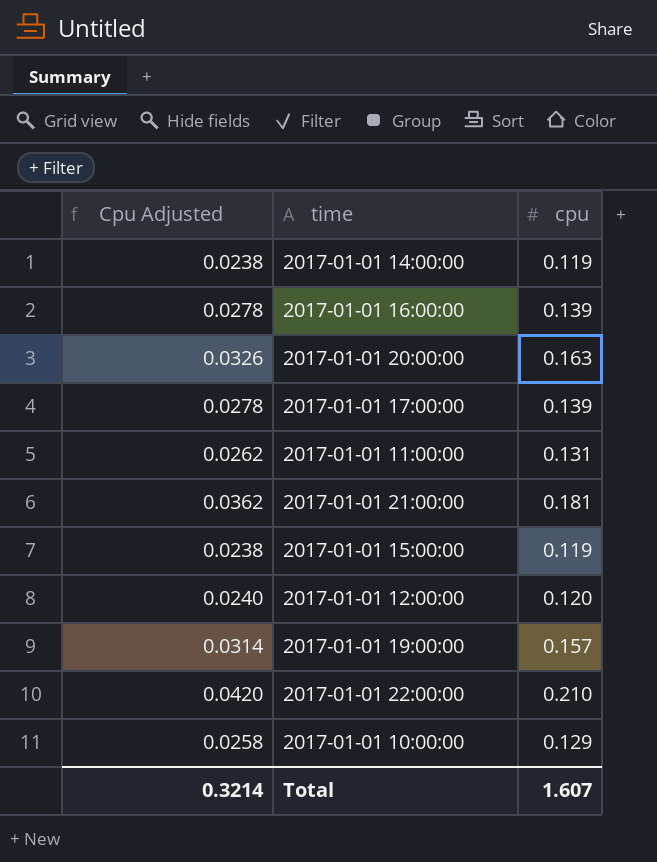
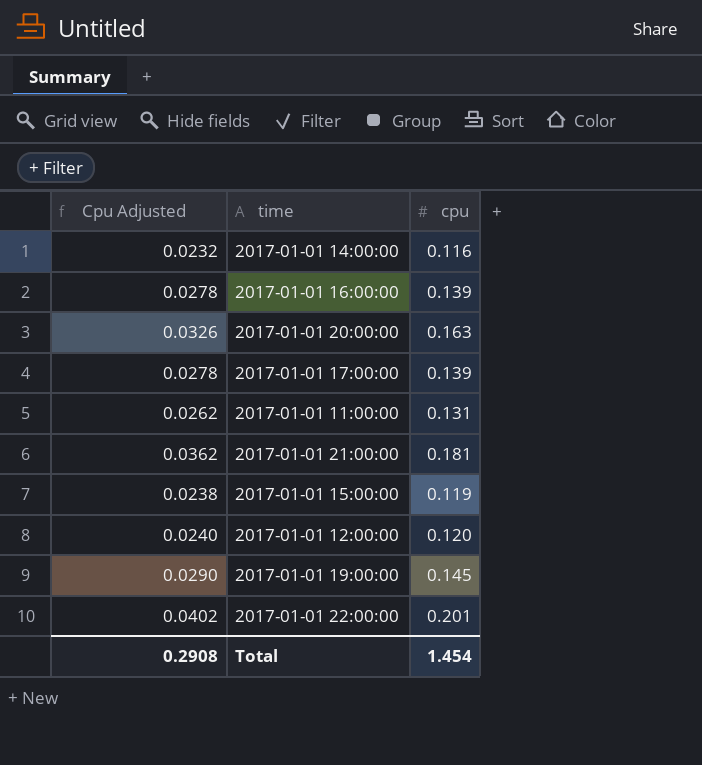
row 2017-01-01 10:00:00: 0.0258 | 0.129 -> none
2017-01-01 14:00:00 | Cpu Adjusted: 0.0238 -> 0.0232
2017-01-01 14:00:00 | cpu: 0.119 -> 0.116
2017-01-01 19:00:00 | Cpu Adjusted: 0.0314 -> 0.0290
2017-01-01 19:00:00 | cpu: 0.157 -> 0.145
2017-01-01 22:00:00 | Cpu Adjusted: 0.0420 -> 0.0402
2017-01-01 22:00:00 | cpu: 0.210 -> 0.201
Total | Cpu Adjusted: 0.3214 -> 0.2908
Total | cpu: 1.607 -> 1.454

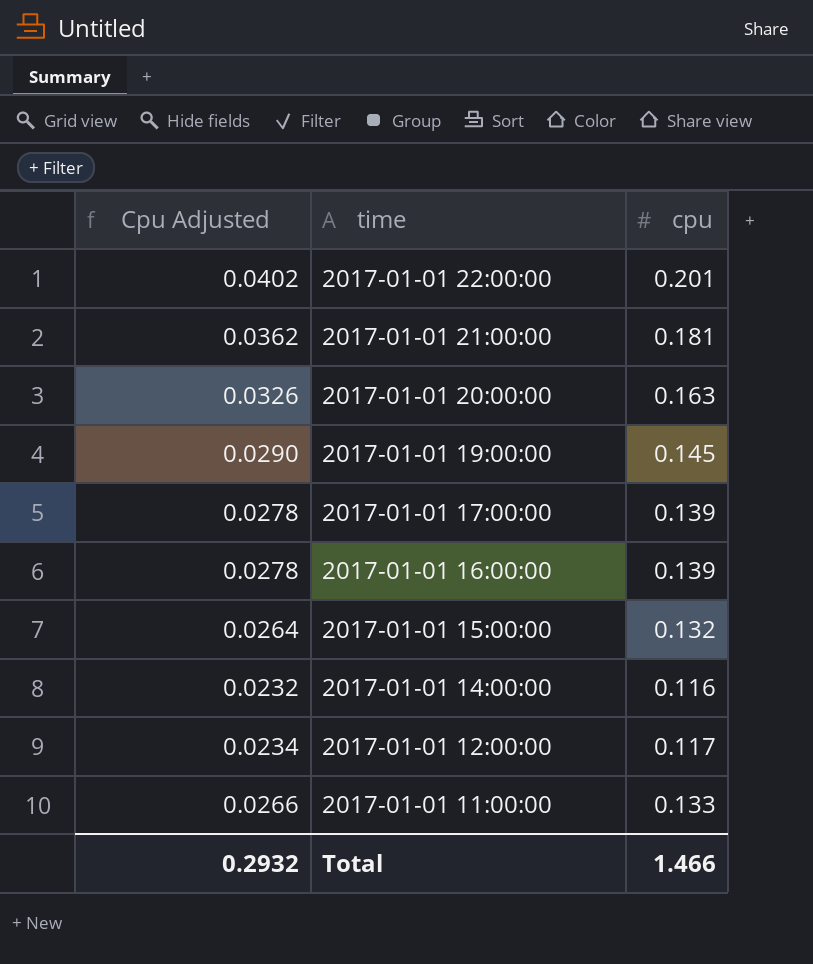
row order: none -> time descending
2017-01-01 15:00:00 | Cpu Adjusted: 0.0238 -> 0.0264
2017-01-01 15:00:00 | cpu: 0.119 -> 0.132
2017-01-01 12:00:00 | Cpu Adjusted: 0.0240 -> 0.0234
2017-01-01 12:00:00 | cpu: 0.120 -> 0.117
2017-01-01 11:00:00 | Cpu Adjusted: 0.0262 -> 0.0266
2017-01-01 11:00:00 | cpu: 0.131 -> 0.133
Total | Cpu Adjusted: 0.2908 -> 0.2932
Total | cpu: 1.454 -> 1.466

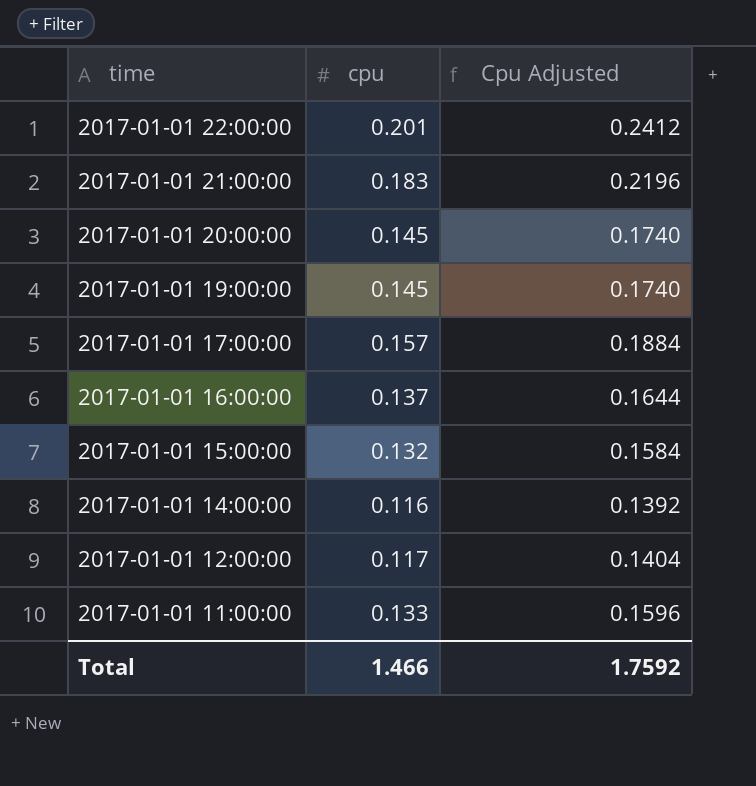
column Cpu Adjusted | formula: [cpu] * 0.2 -> [cpu] * 1.2
column Cpu Adjusted | position: 1 -> 3
2017-01-01 21:00:00 | cpu: 0.181 -> 0.183
2017-01-01 20:00:00 | cpu: 0.163 -> 0.145
2017-01-01 17:00:00 | cpu: 0.139 -> 0.157
2017-01-01 16:00:00 | cpu: 0.139 -> 0.137
Total | Cpu Adjusted: 0.2932 -> 1.7592

